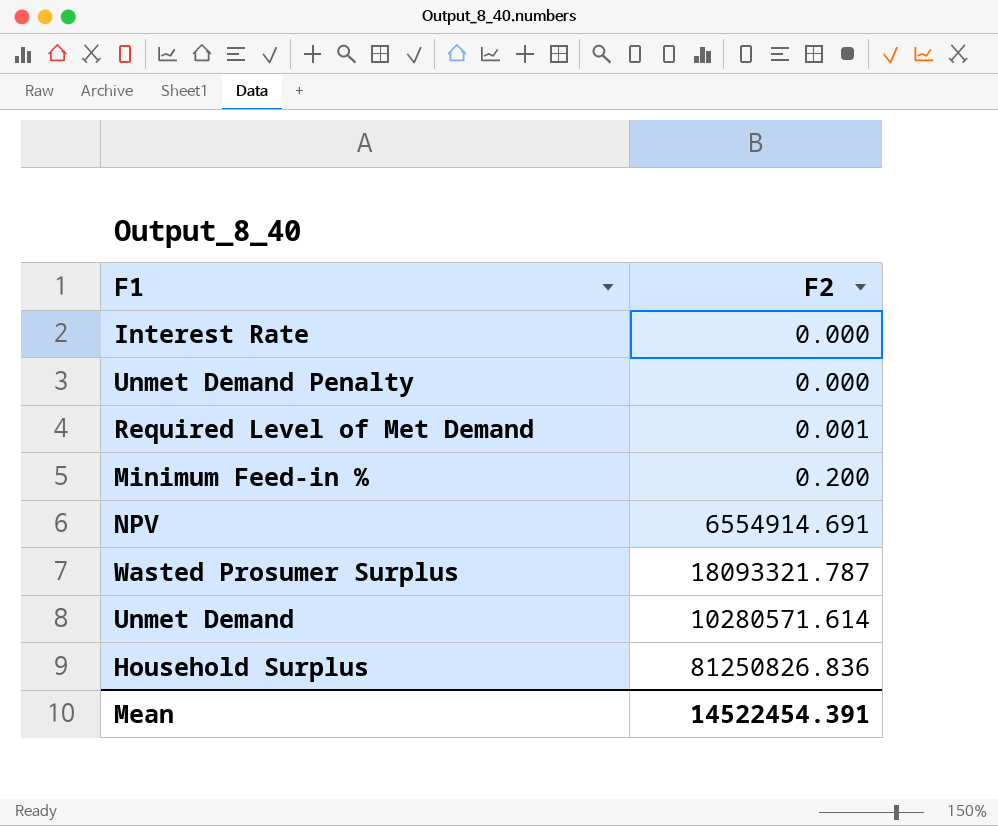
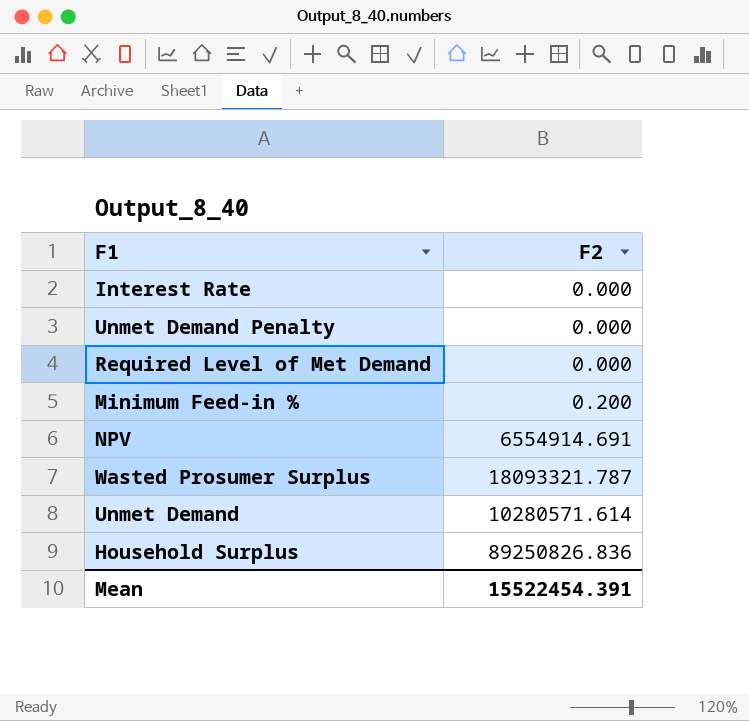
Required Level of Met Demand | F2: 0.001 -> 0.000
Household Surplus | F2: 81250826.836 -> 89250826.836
Mean | F2: 14522454.391 -> 15522454.391

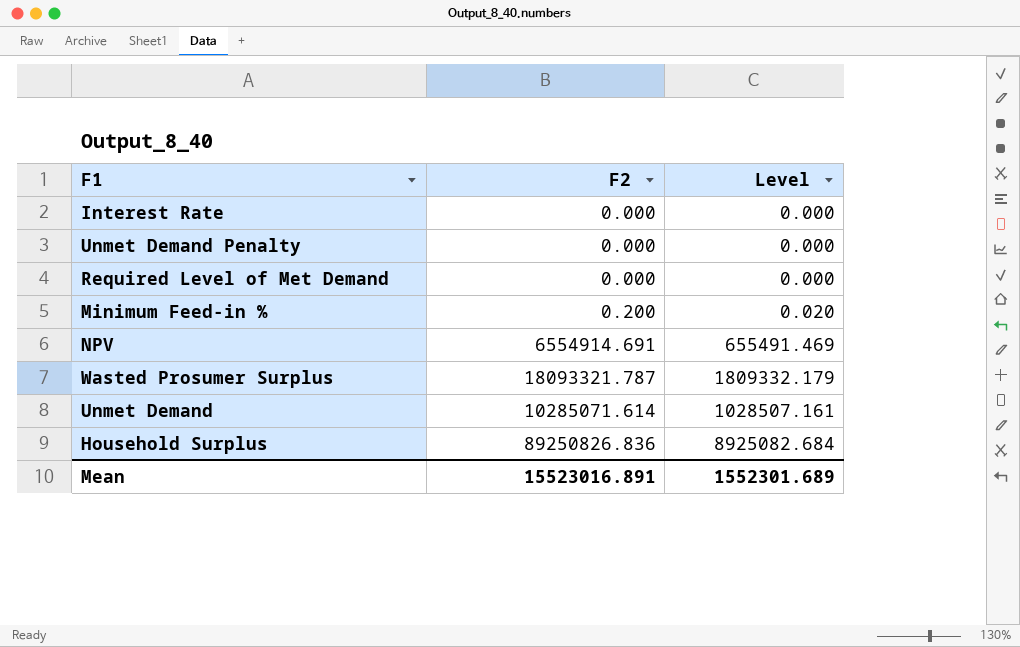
column Level | formula: none -> [F2] * 0.1
Unmet Demand | F2: 10280571.614 -> 10285071.614
Mean | F2: 15522454.391 -> 15523016.891

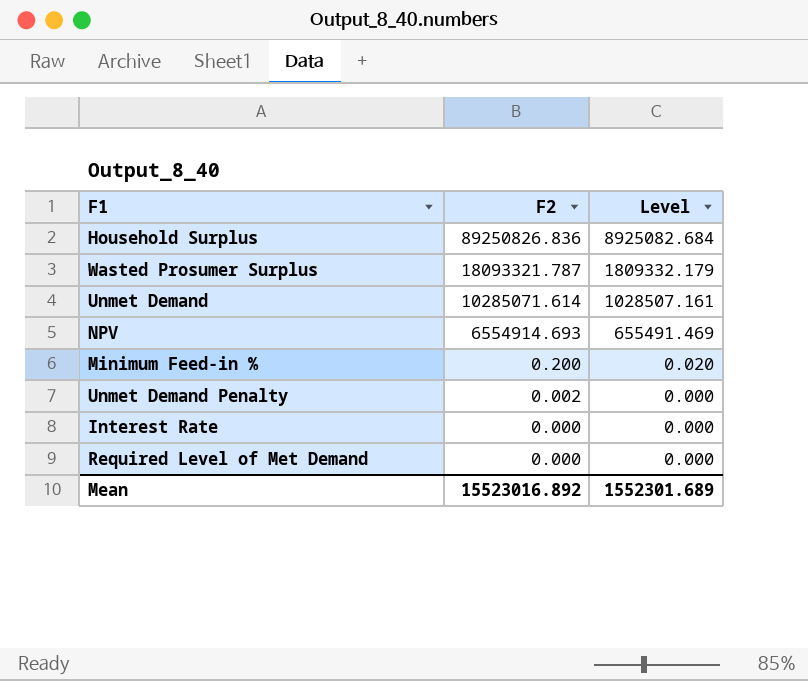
row order: none -> F2 descending
NPV | F2: 6554914.691 -> 6554914.693
Unmet Demand Penalty | F2: 0.000 -> 0.002
Mean | F2: 15523016.891 -> 15523016.892

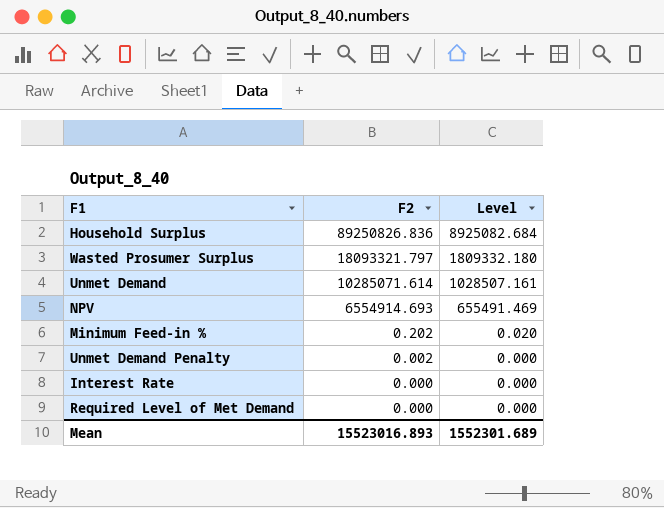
Wasted Prosumer Surplus | F2: 18093321.787 -> 18093321.797
Wasted Prosumer Surplus | Level: 1809332.179 -> 1809332.180
Minimum Feed-in % | F2: 0.200 -> 0.202
Mean | F2: 15523016.892 -> 15523016.893

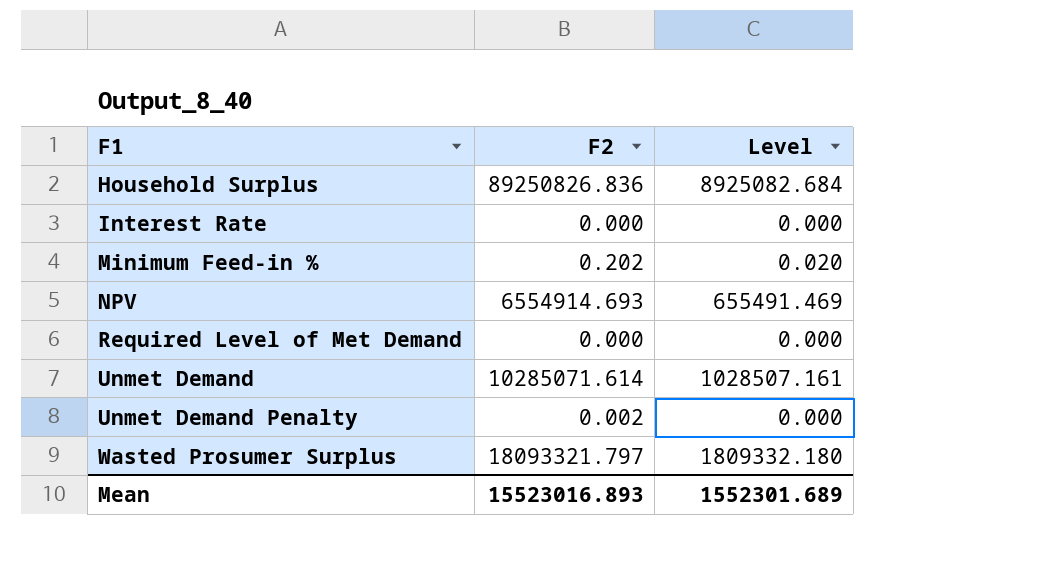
row order: F2 descending -> F1 ascending

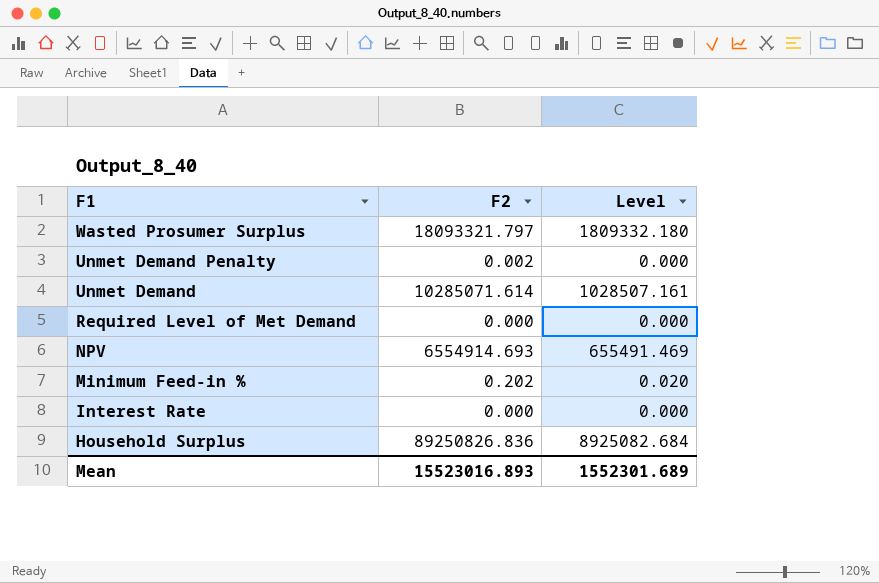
row order: F1 ascending -> F1 descending

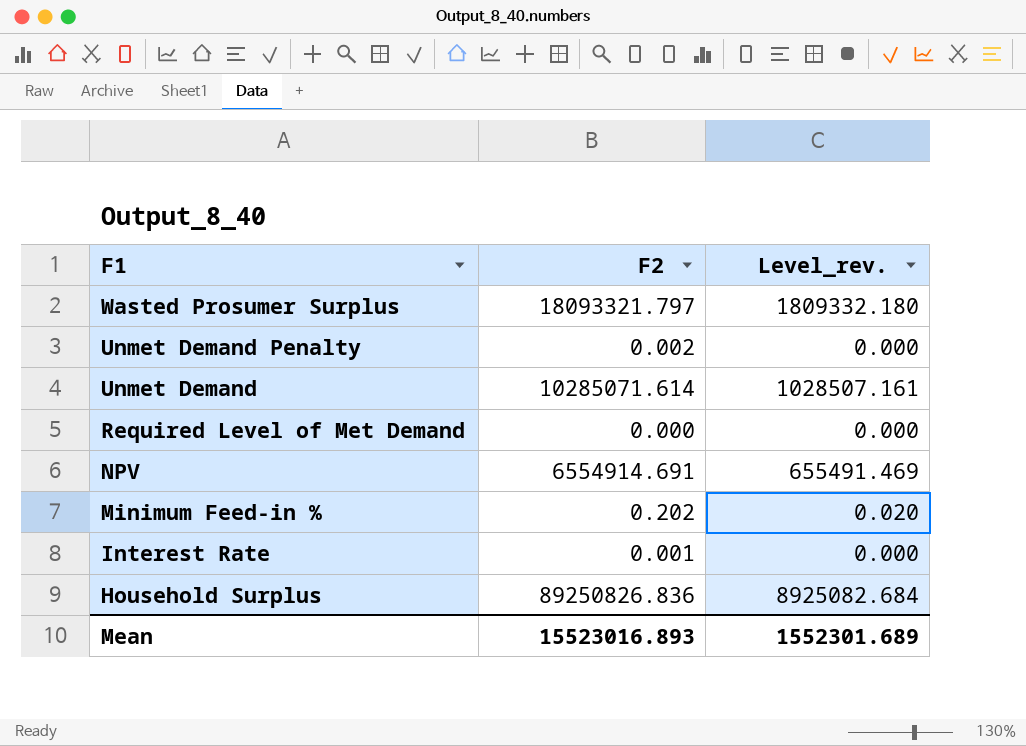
column name: Level -> Level_rev.
NPV | F2: 6554914.693 -> 6554914.691
Interest Rate | F2: 0.000 -> 0.001

